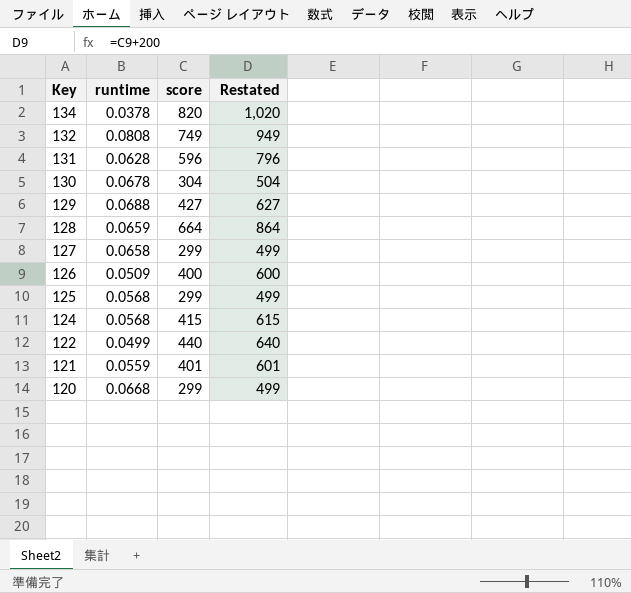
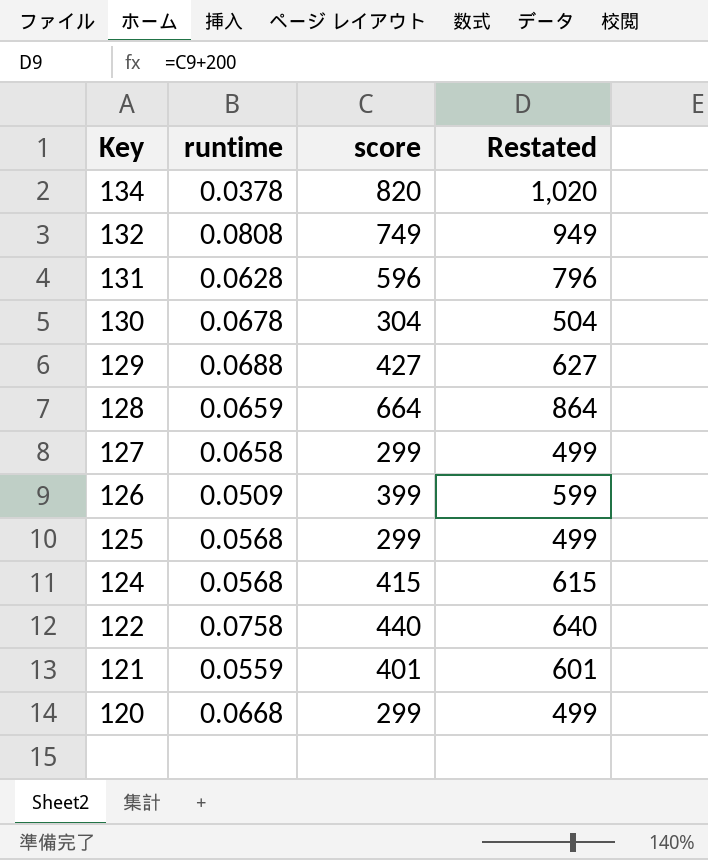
126 | score: 400 -> 399
126 | Restated: 600 -> 599
122 | runtime: 0.0499 -> 0.0758

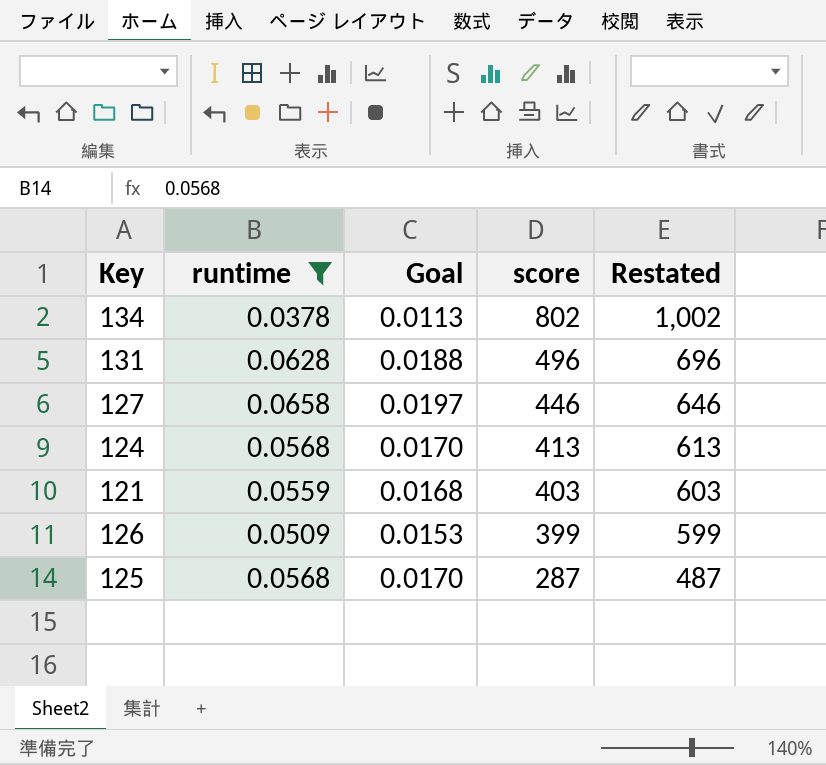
filter: none -> runtime <= 0.0658
row order: Key descending -> score descending
column Goal | formula: none -> [runtime] * 0.3
134 | score: 820 -> 802
134 | Restated: 1,020 -> 1,002
131 | score: 596 -> 496
131 | Restated: 796 -> 696
127 | score: 299 -> 446
127 | Restated: 499 -> 646
124 | score: 415 -> 413
124 | Restated: 615 -> 613
121 | score: 401 -> 403
121 | Restated: 601 -> 603
125 | score: 299 -> 287
125 | Restated: 499 -> 487

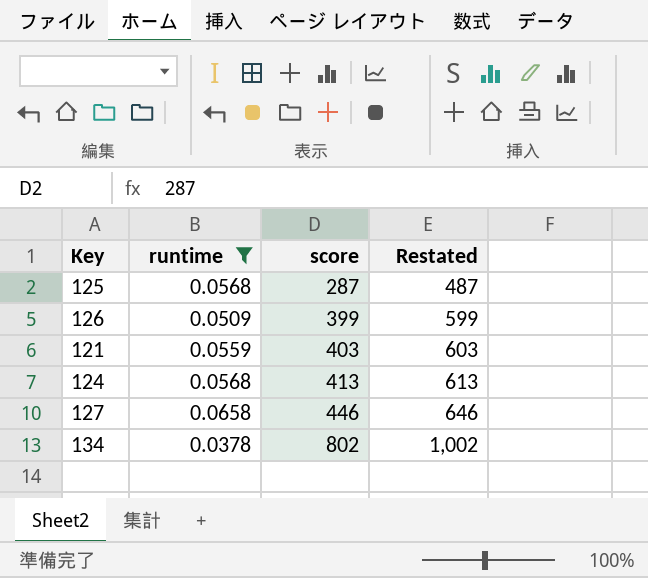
row order: score descending -> score ascending
column Goal | formula: [runtime] * 0.3 -> none
row 131: 0.0628 | 0.0188 | 496 | 696 -> none

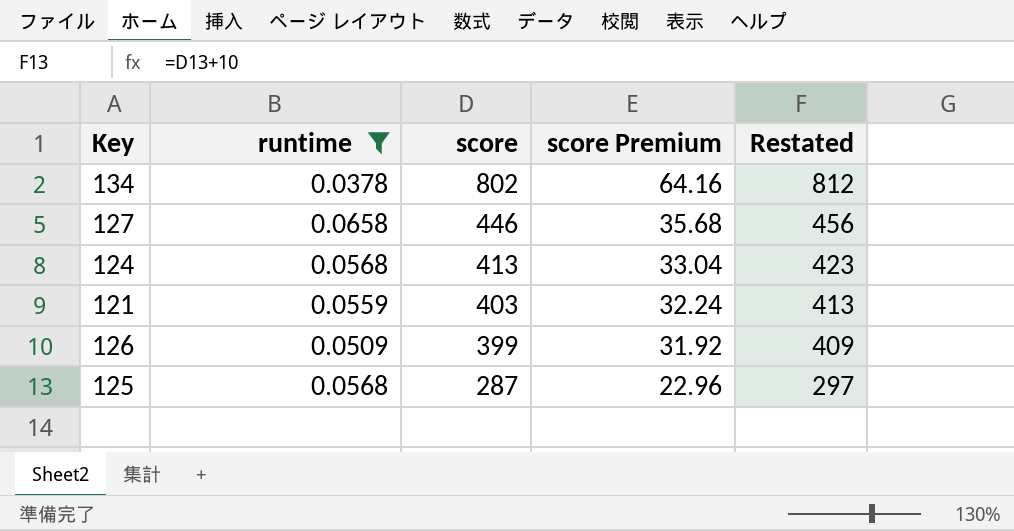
row order: score ascending -> score descending
column score Premium | formula: none -> [score] * 0.08
column Restated | formula: [score] + 200 -> [score] + 10

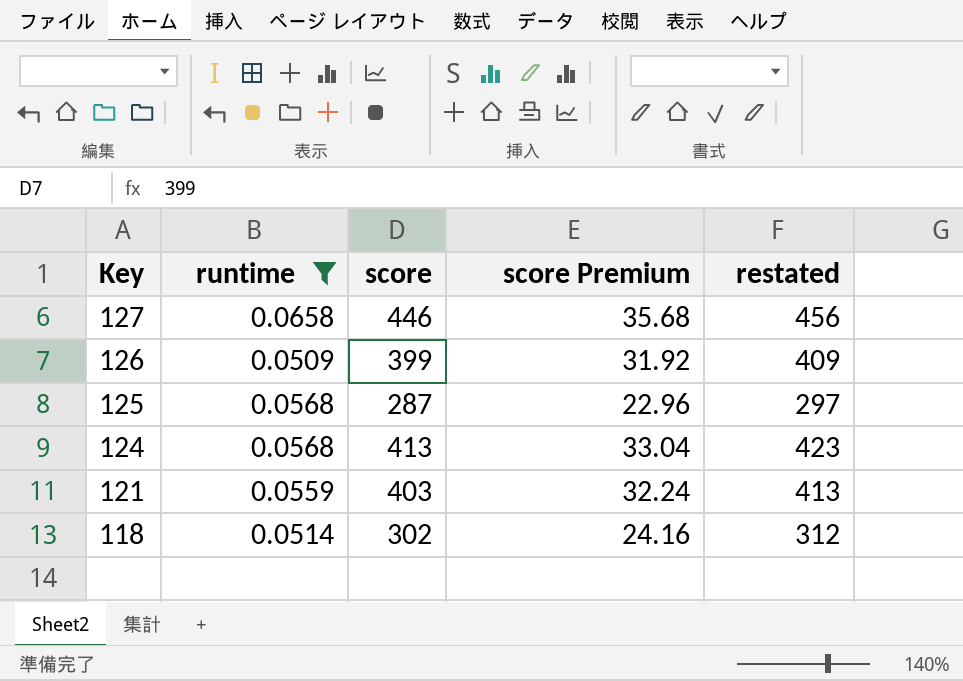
row order: score descending -> Key descending
column name: Restated -> restated
row 134: 0.0378 | 802 | 64.16 | 812 -> none
row 118: none -> 0.0514 | 302 | 24.16 | 312

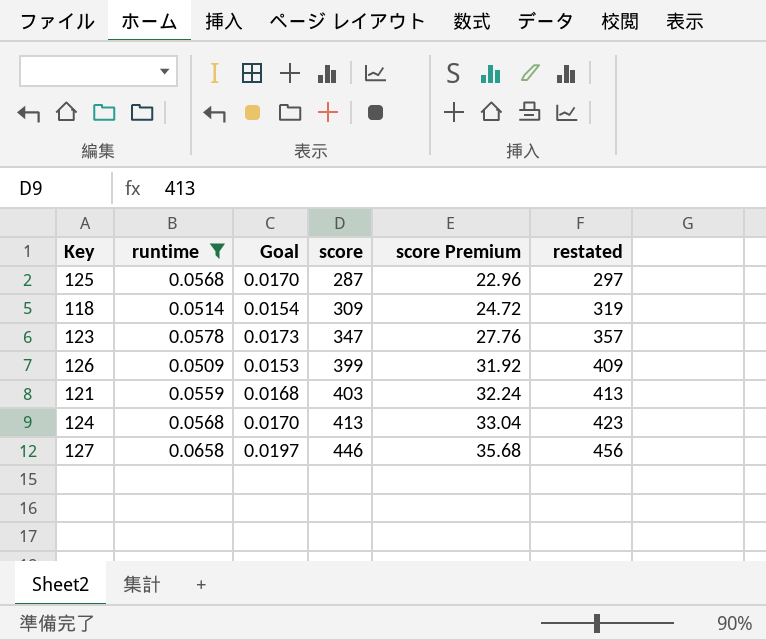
row order: Key descending -> score ascending
column Goal | formula: none -> [runtime] * 0.3
118 | score: 302 -> 309
118 | score Premium: 24.16 -> 24.72
118 | restated: 312 -> 319
row 123: none -> 0.0578 | 0.0173 | 347 | 27.76 | 357

